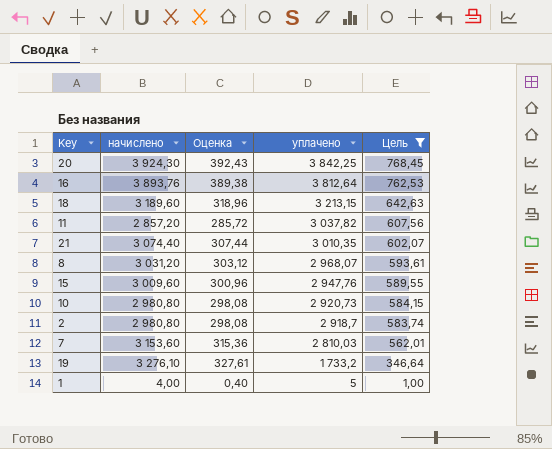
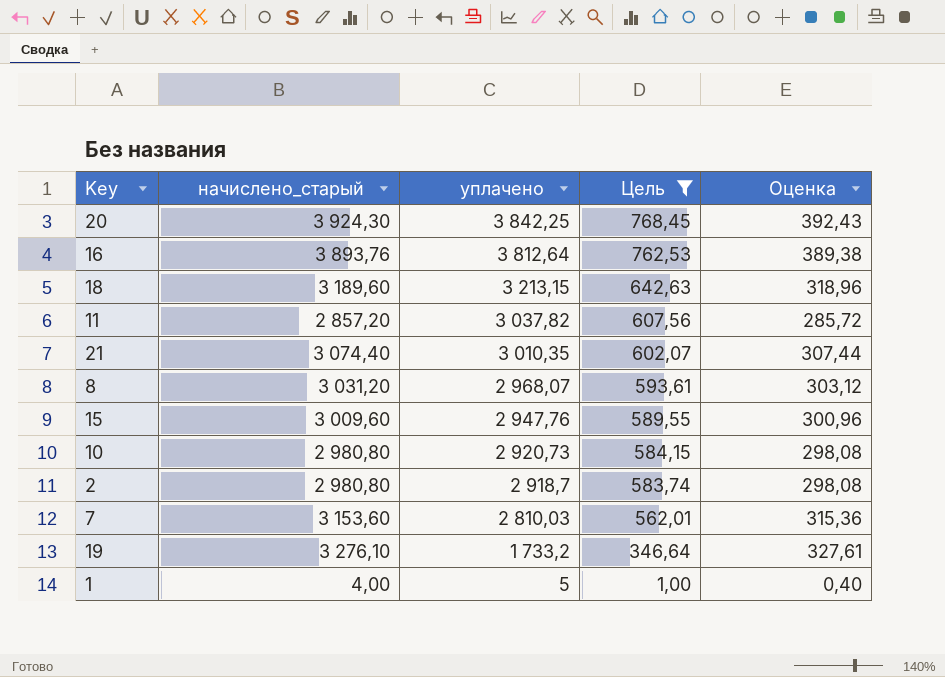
column name: начислено -> начислено_старый
column Оценка | position: 3 -> 5

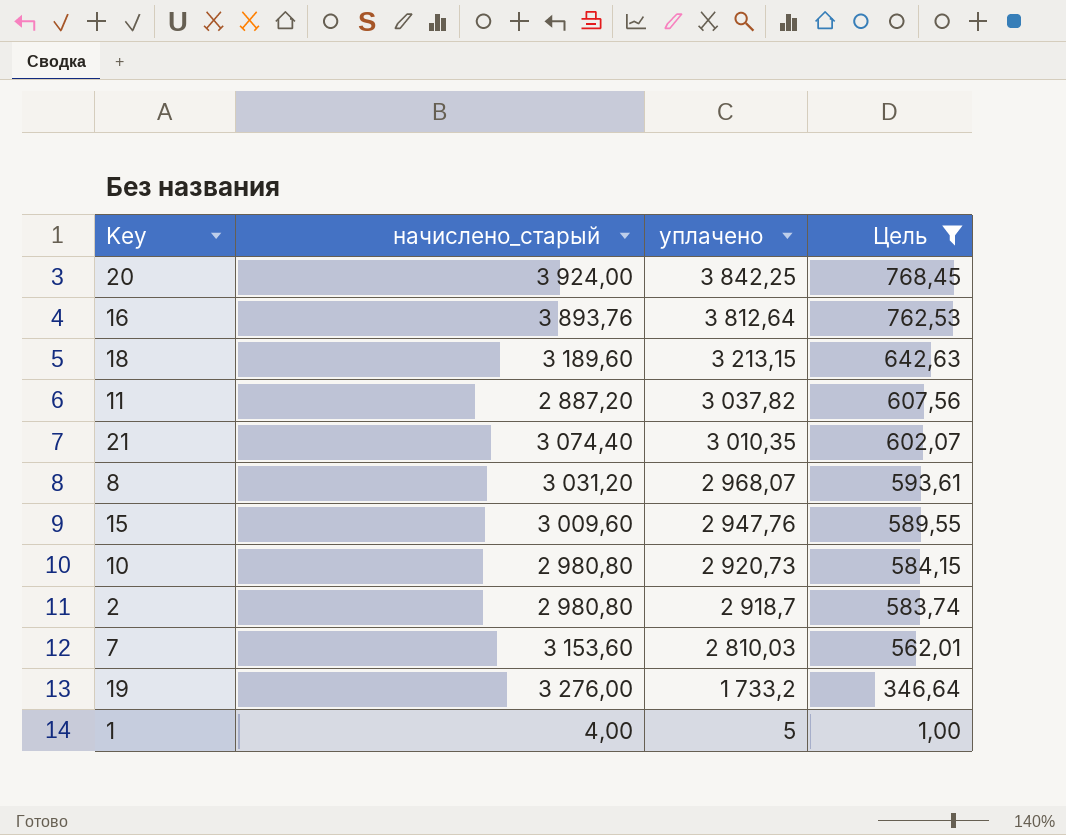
column Оценка | formula: [начислено_старый] * 0,1 -> none
20 | начислено_старый: 3 924,30 -> 3 924,00
11 | начислено_старый: 2 857,20 -> 2 887,20
19 | начислено_старый: 3 276,10 -> 3 276,00

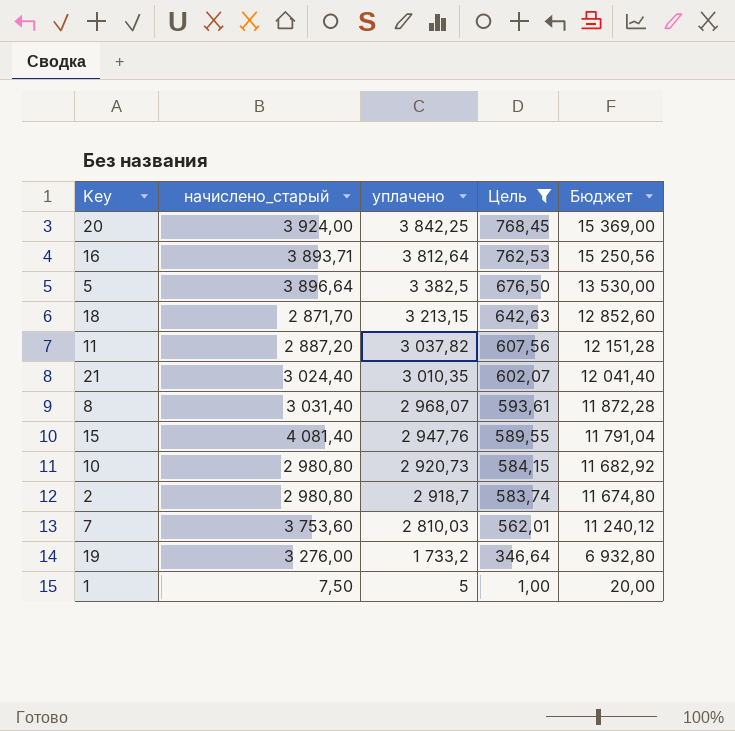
column Бюджет | formula: none -> [уплачено] * 4
16 | начислено_старый: 3 893,76 -> 3 893,71
row 5: none -> 3 896,64 | 3 382,5 | 676,50 | 13 530,00
18 | начислено_старый: 3 189,60 -> 2 871,70
21 | начислено_старый: 3 074,40 -> 3 024,40
8 | начислено_старый: 3 031,20 -> 3 031,40
15 | начислено_старый: 3 009,60 -> 4 081,40
7 | начислено_старый: 3 153,60 -> 3 753,60
1 | начислено_старый: 4,00 -> 7,50

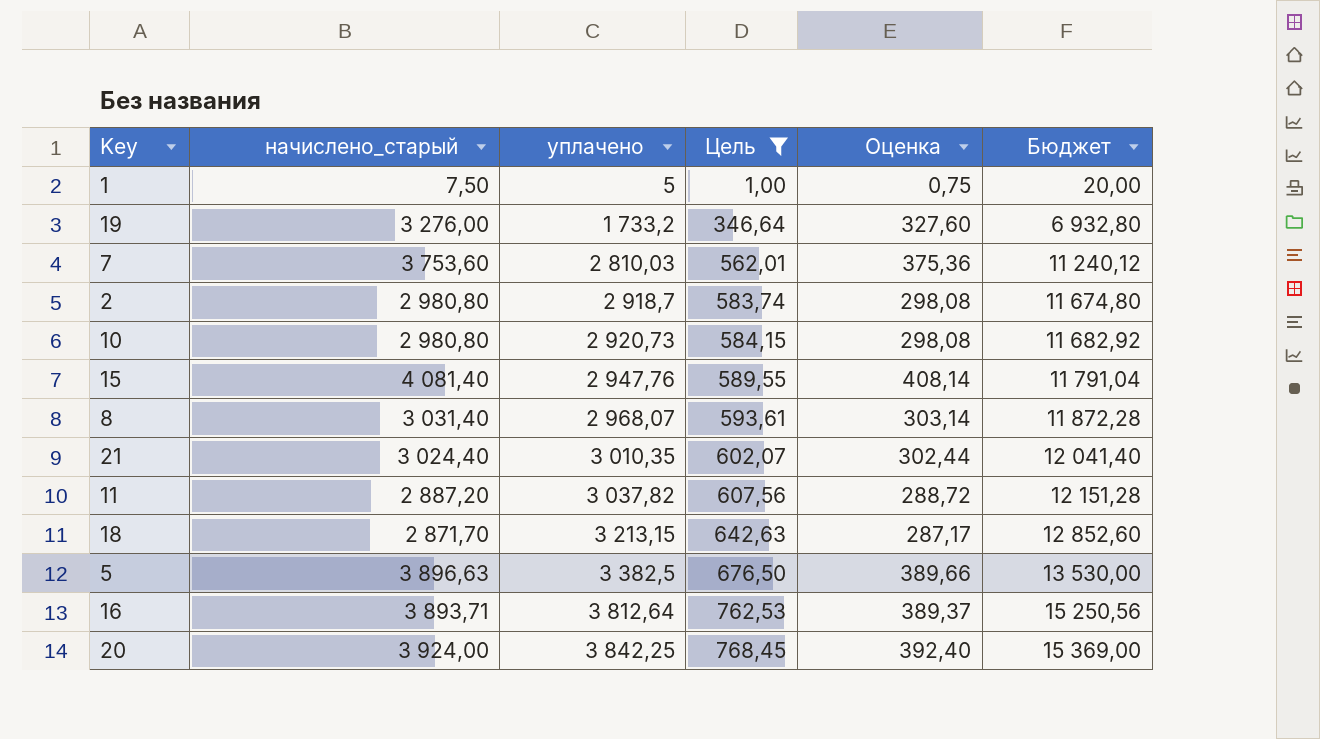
row order: уплачено descending -> уплачено ascending
column Оценка | formula: none -> [начислено_старый] * 0,1
5 | начислено_старый: 3 896,64 -> 3 896,63

